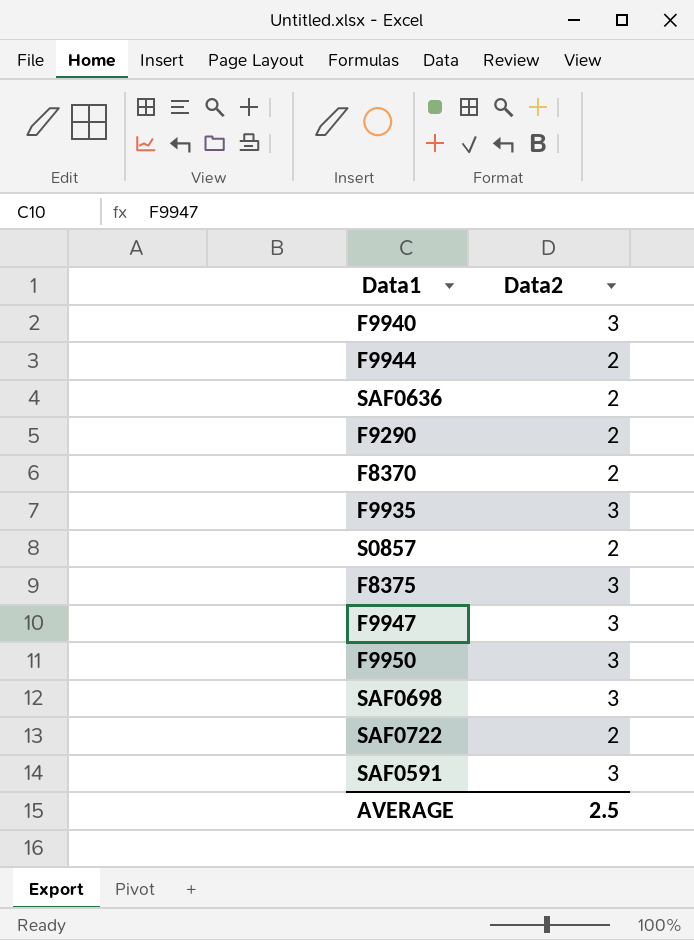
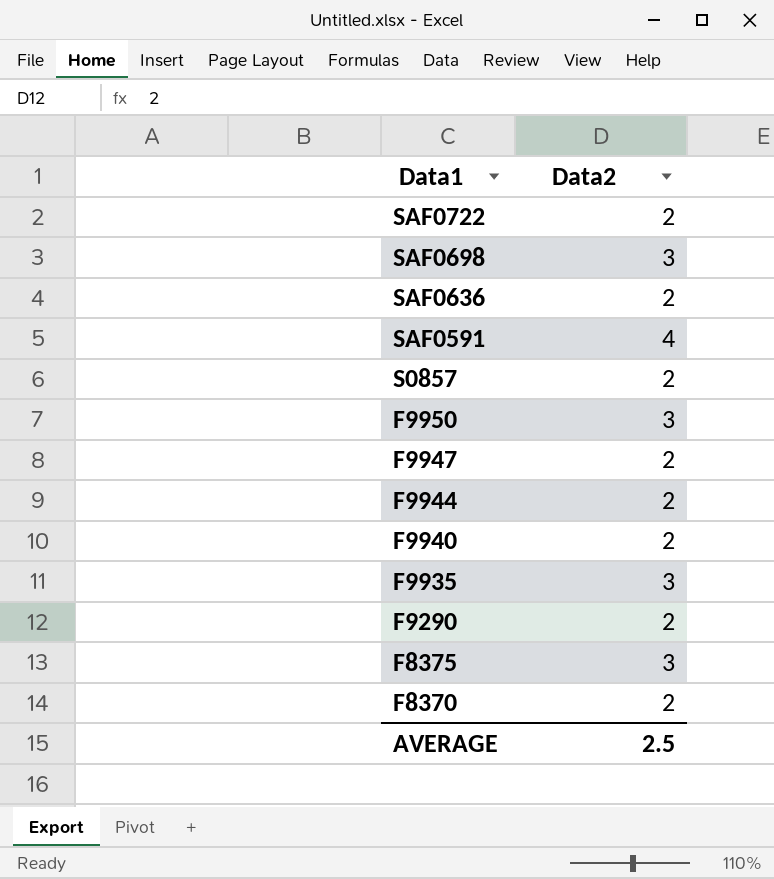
row order: none -> Data1 descending
SAF0591 | Data2: 3 -> 4
F9947 | Data2: 3 -> 2
F9940 | Data2: 3 -> 2

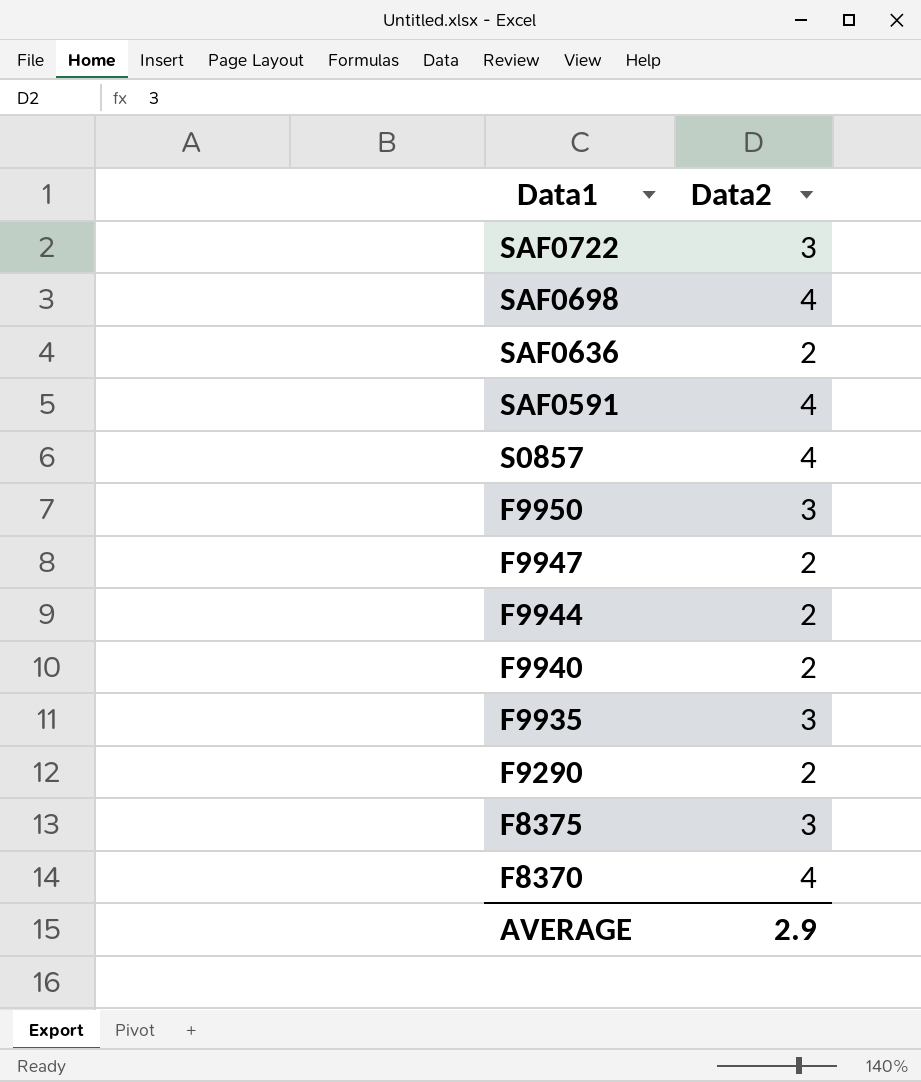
SAF0722 | Data2: 2 -> 3
SAF0698 | Data2: 3 -> 4
S0857 | Data2: 2 -> 4
F8370 | Data2: 2 -> 4
AVERAGE | Data2: 2.5 -> 2.9

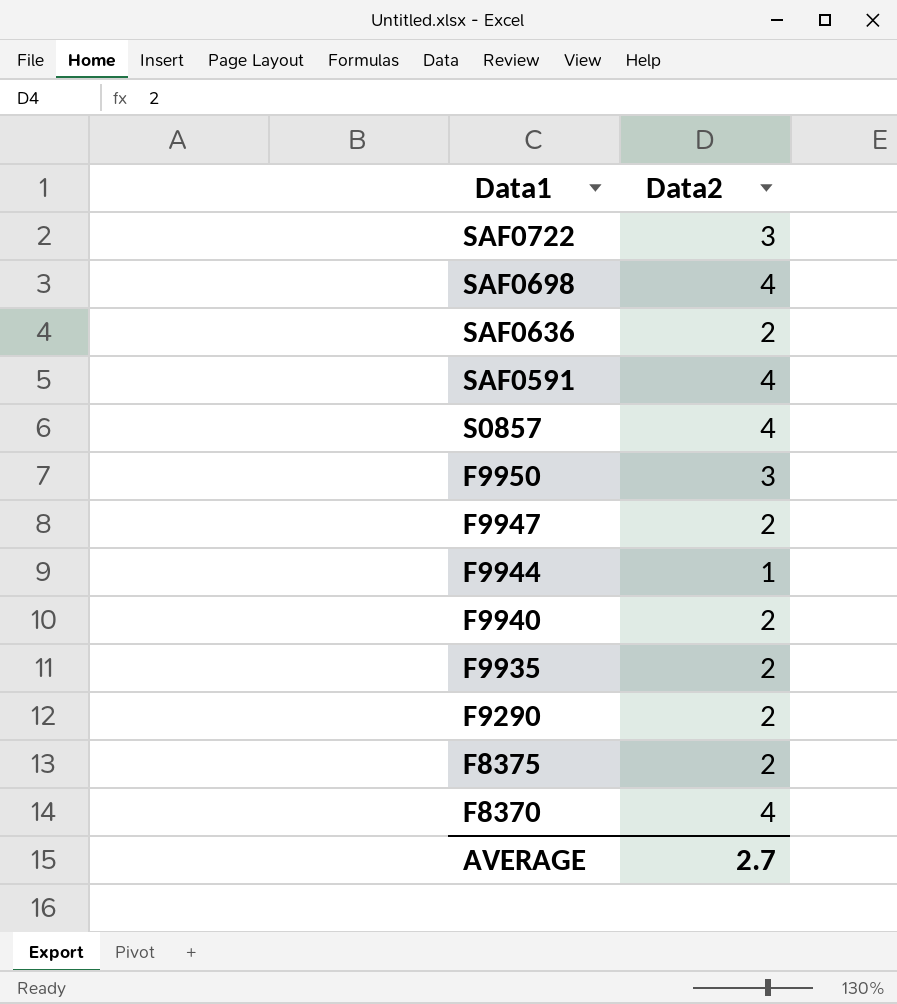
F9944 | Data2: 2 -> 1
F9935 | Data2: 3 -> 2
F8375 | Data2: 3 -> 2
AVERAGE | Data2: 2.9 -> 2.7

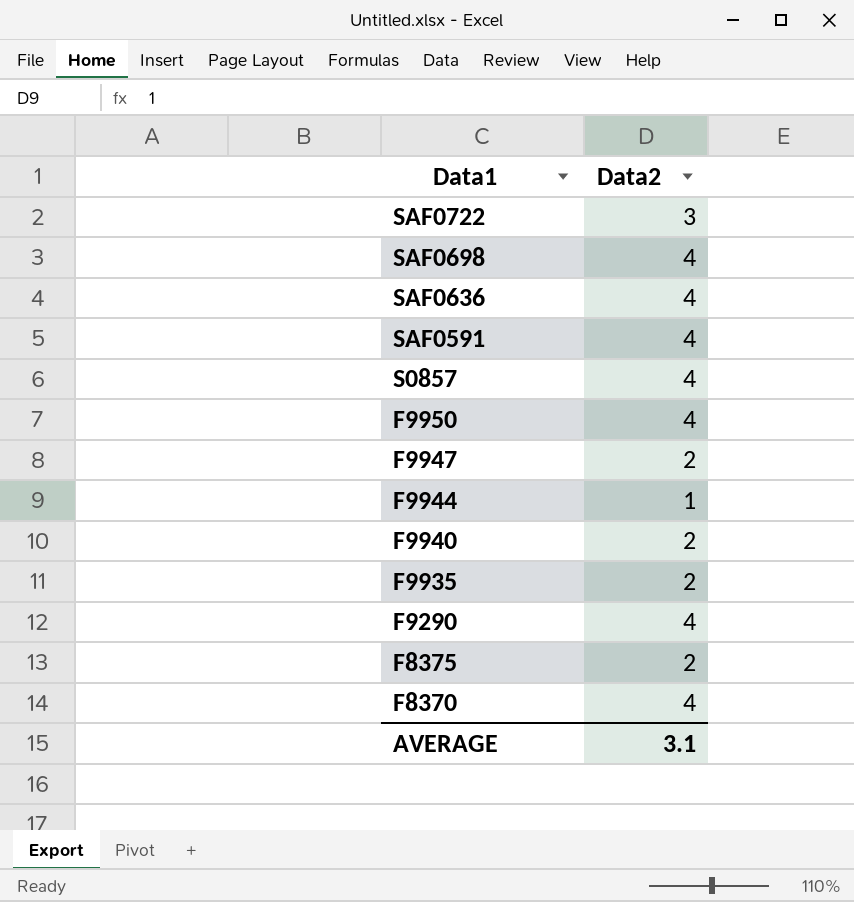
SAF0636 | Data2: 2 -> 4
F9950 | Data2: 3 -> 4
F9290 | Data2: 2 -> 4
AVERAGE | Data2: 2.7 -> 3.1

